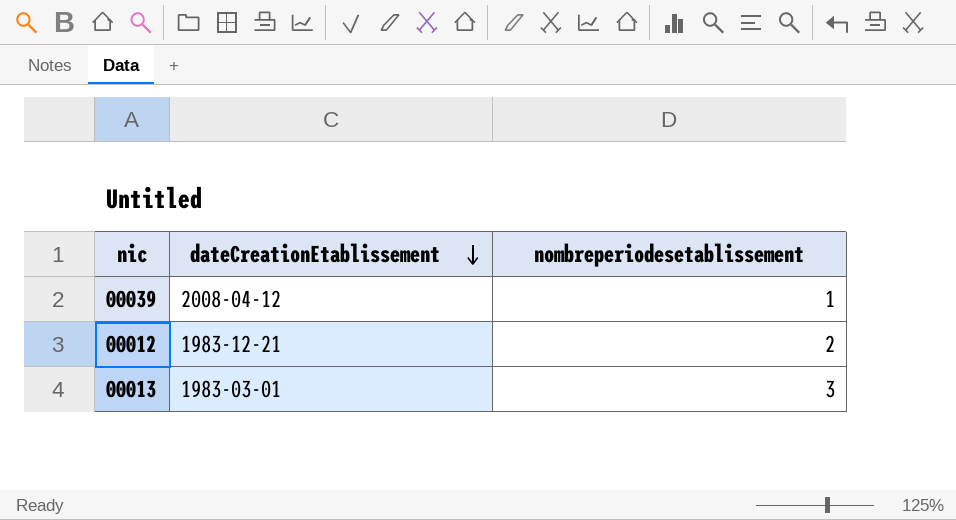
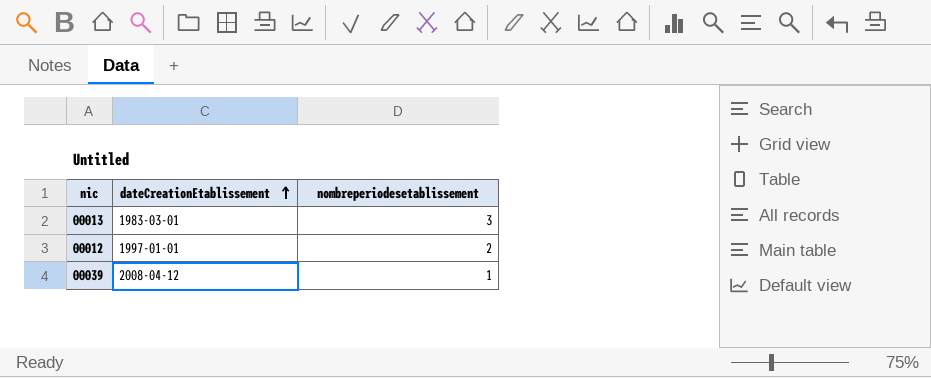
row order: dateCreationEtablissement descending -> dateCreationEtablissement ascending
00012 | dateCreationEtablissement: 1983-12-21 -> 1997-01-01

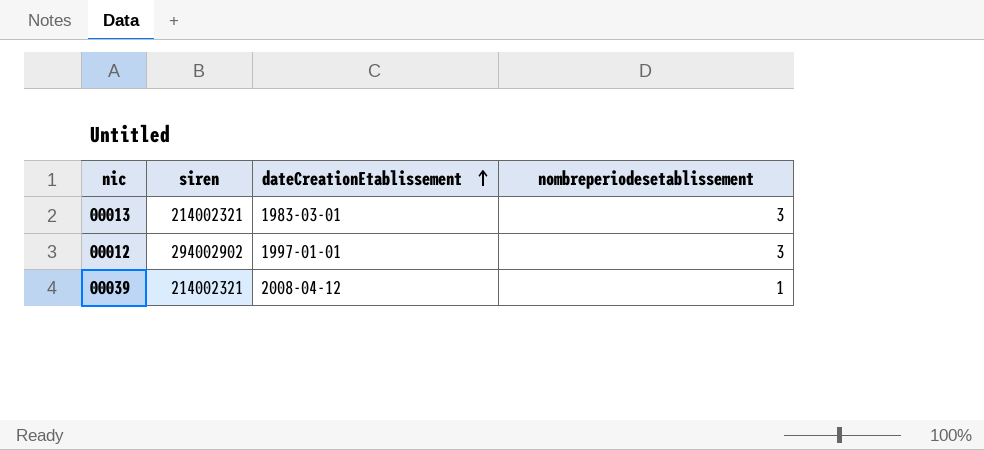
column siren | position: none -> 2
00012 | nombreperiodesetablissement: 2 -> 3

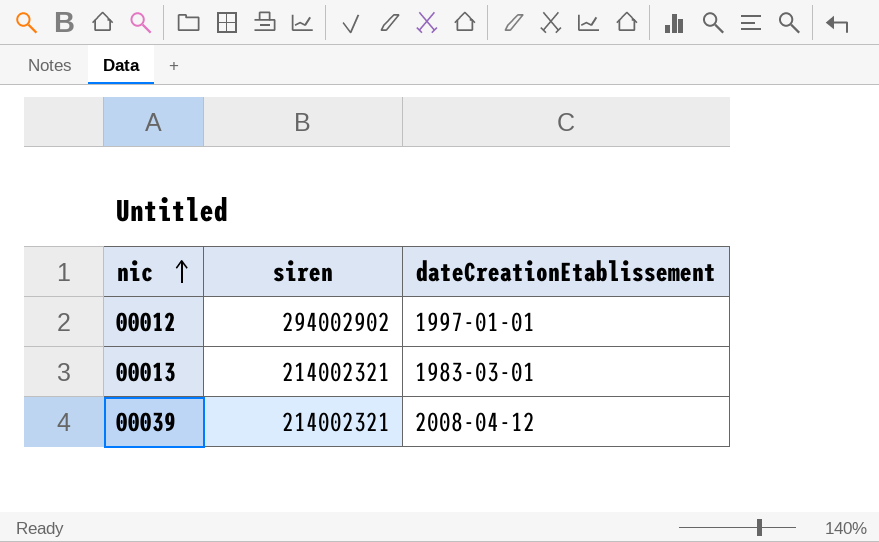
row order: dateCreationEtablissement ascending -> nic ascending
column nombreperiodesetablissement | position: 4 -> none

